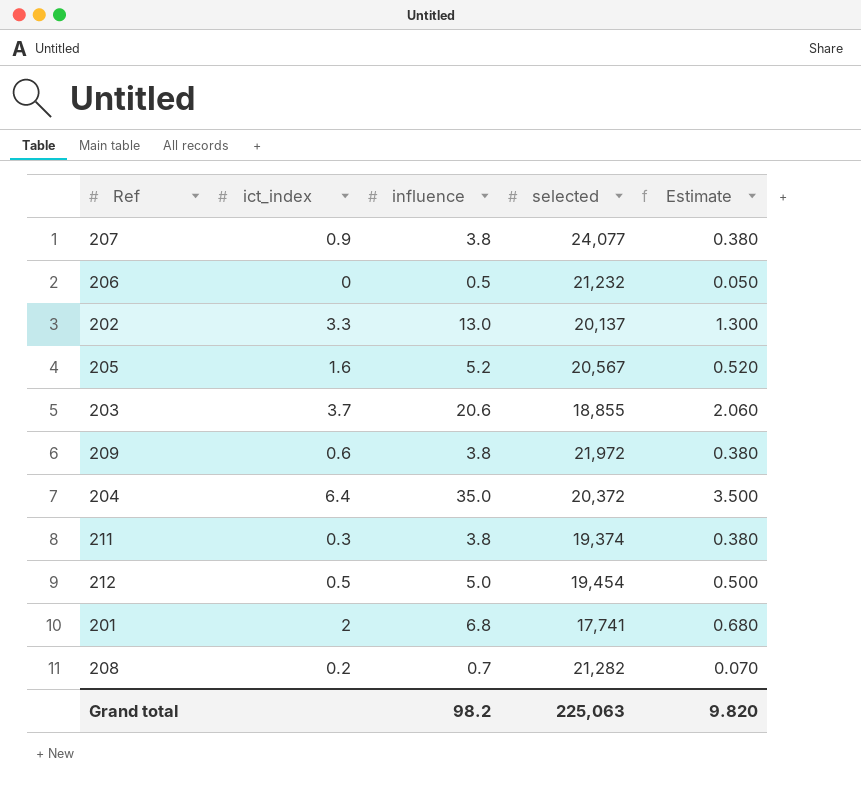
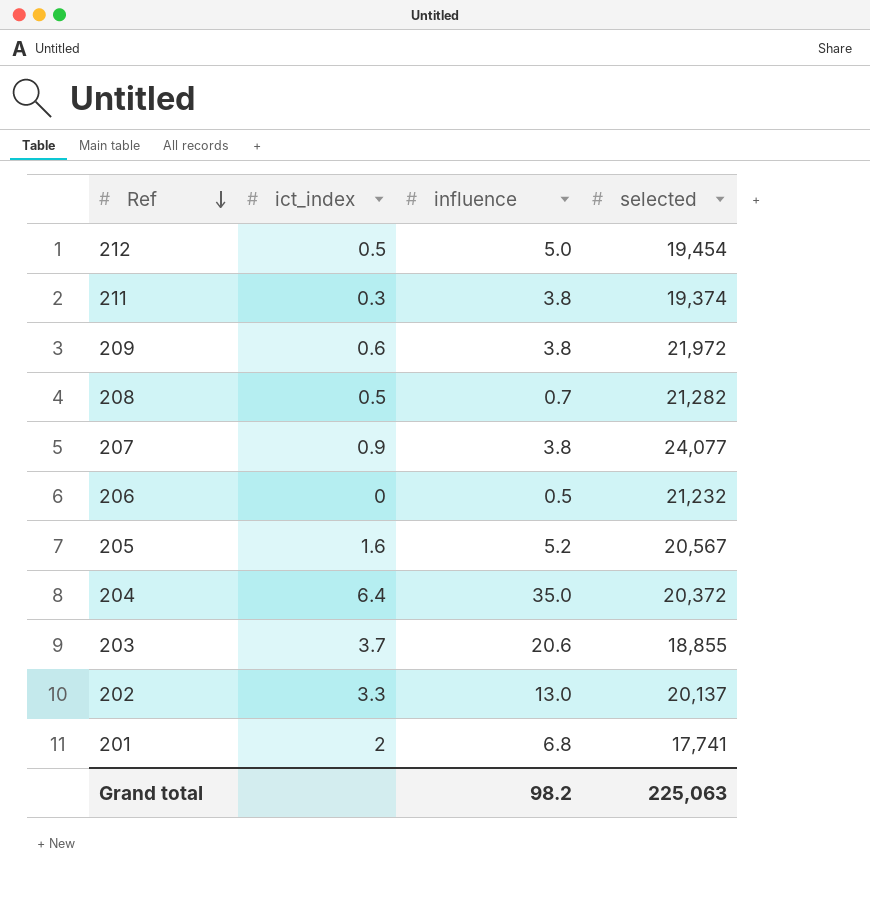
row order: none -> Ref descending
column Estimate | formula: [influence] * 0.1 -> none
208 | ict_index: 0.2 -> 0.5

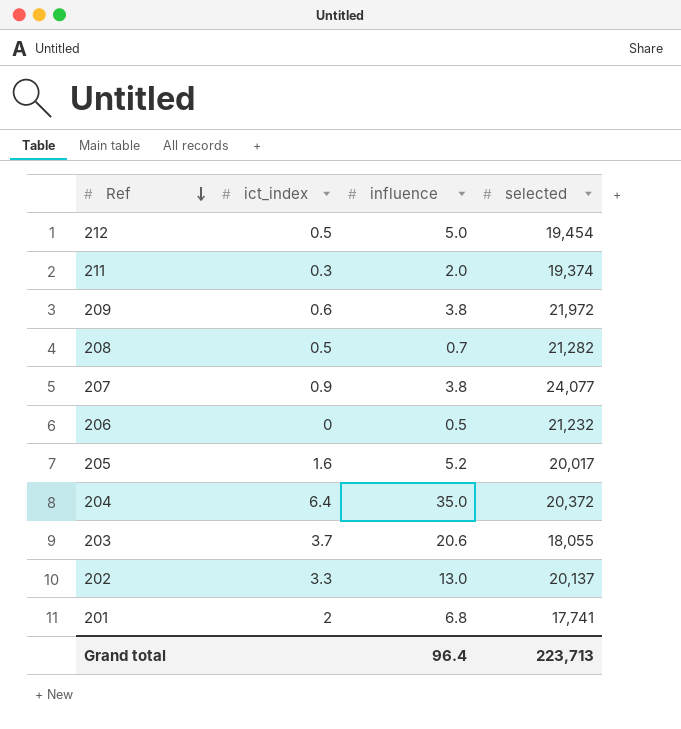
211 | influence: 3.8 -> 2.0
205 | selected: 20,567 -> 20,017
203 | selected: 18,855 -> 18,055
Grand total | influence: 98.2 -> 96.4
Grand total | selected: 225,063 -> 223,713

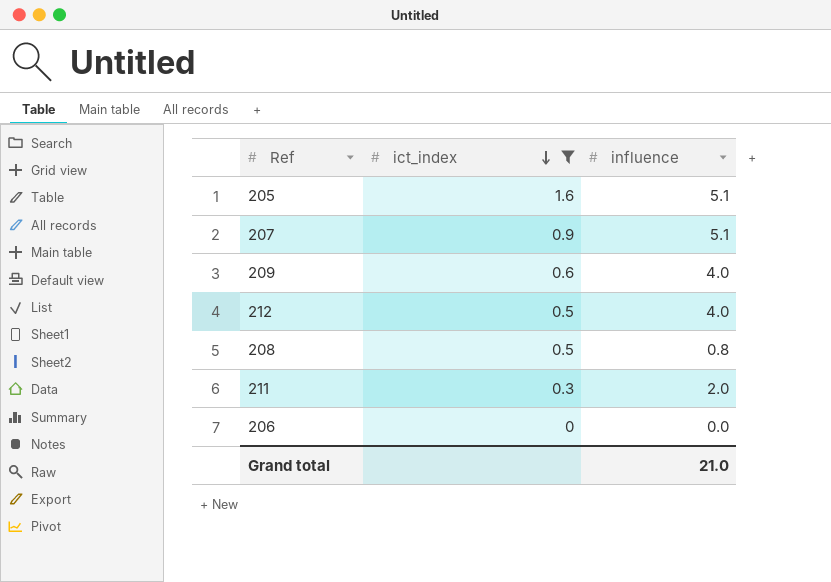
filter: none -> ict_index <= 1.6
row order: Ref descending -> ict_index descending
column selected | position: 4 -> none
205 | influence: 5.2 -> 5.1
207 | influence: 3.8 -> 5.1
209 | influence: 3.8 -> 4.0
212 | influence: 5.0 -> 4.0
208 | influence: 0.7 -> 0.8
206 | influence: 0.5 -> 0.0
Grand total | influence: 96.4 -> 21.0

